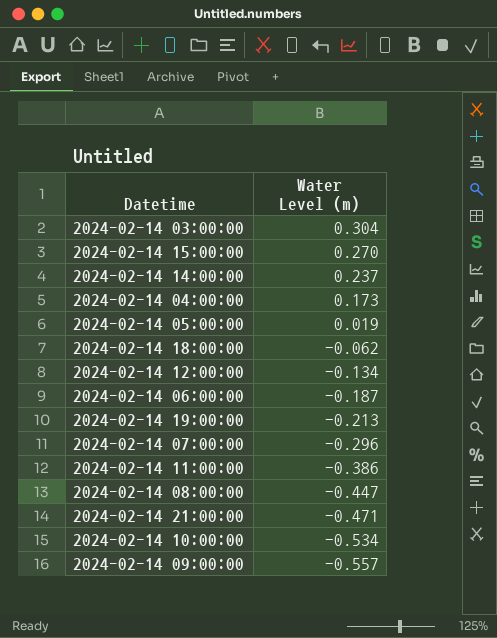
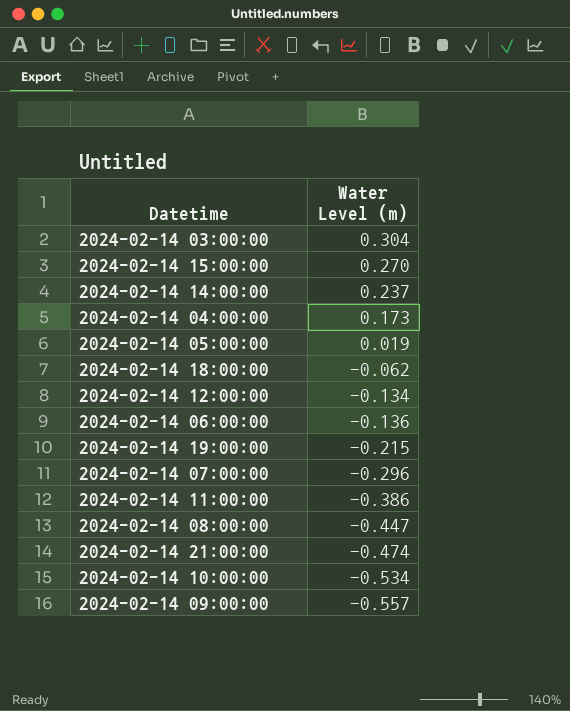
2024-02-14 06:00:00 | Water Level (m): -0.187 -> -0.136
2024-02-14 19:00:00 | Water Level (m): -0.213 -> -0.215
2024-02-14 21:00:00 | Water Level (m): -0.471 -> -0.474

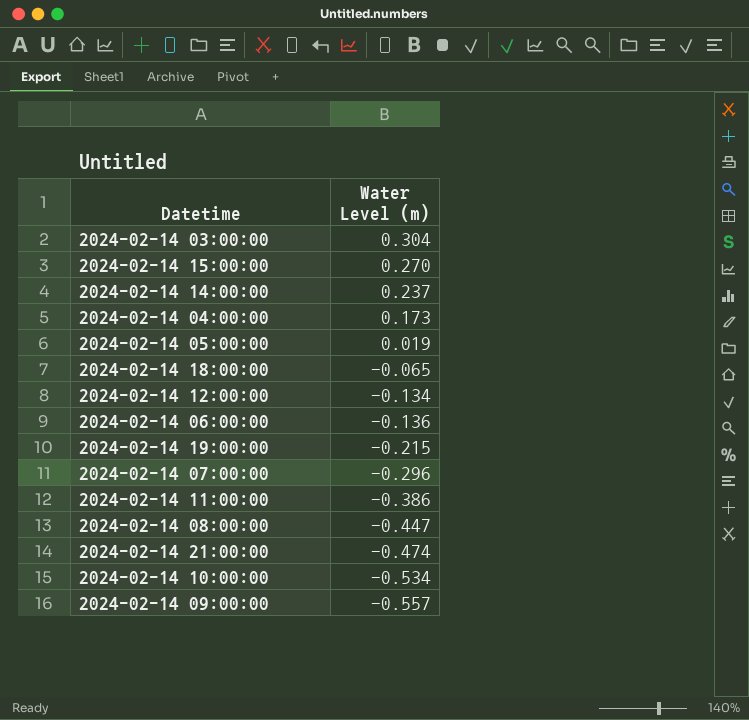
2024-02-14 18:00:00 | Water Level (m): -0.062 -> -0.065

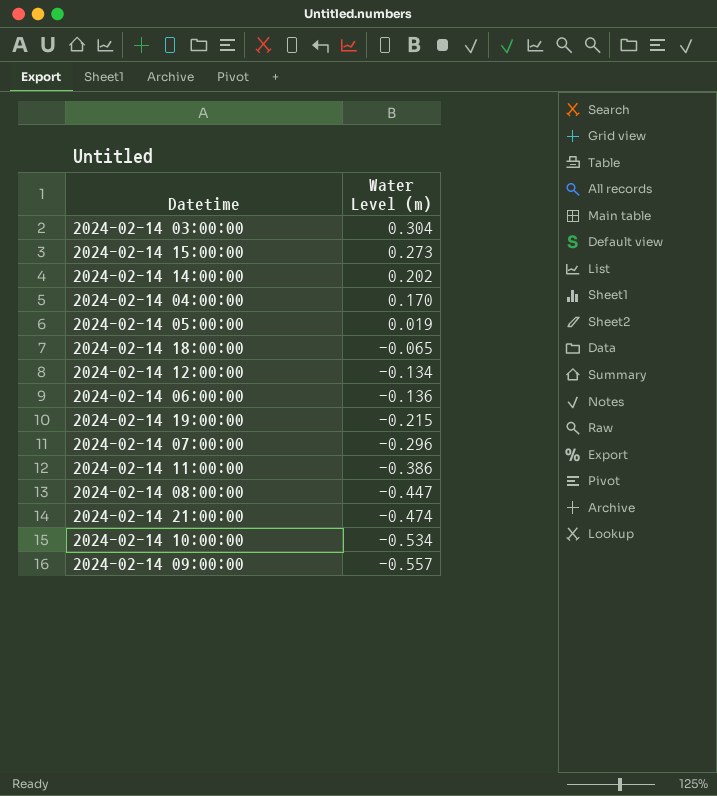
2024-02-14 15:00:00 | Water Level (m): 0.270 -> 0.273
2024-02-14 14:00:00 | Water Level (m): 0.237 -> 0.202
2024-02-14 04:00:00 | Water Level (m): 0.173 -> 0.170

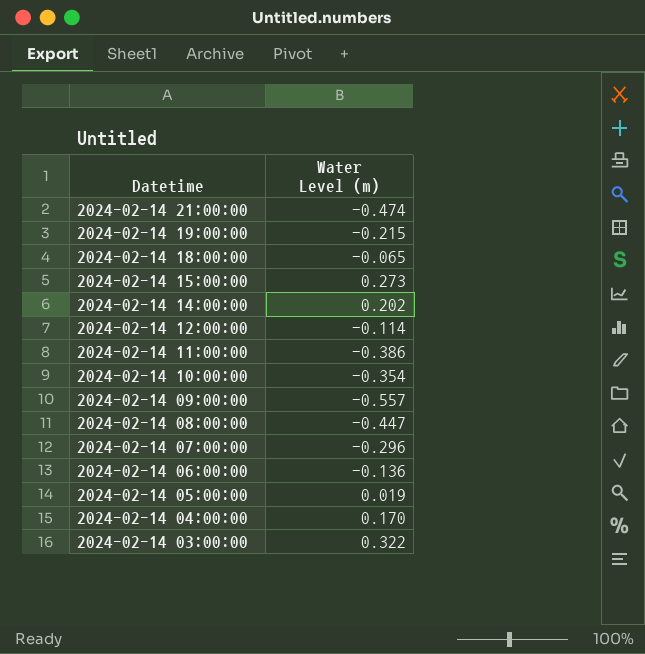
row order: Water Level (m) descending -> Datetime descending
2024-02-14 12:00:00 | Water Level (m): -0.134 -> -0.114
2024-02-14 10:00:00 | Water Level (m): -0.534 -> -0.354
2024-02-14 03:00:00 | Water Level (m): 0.304 -> 0.322

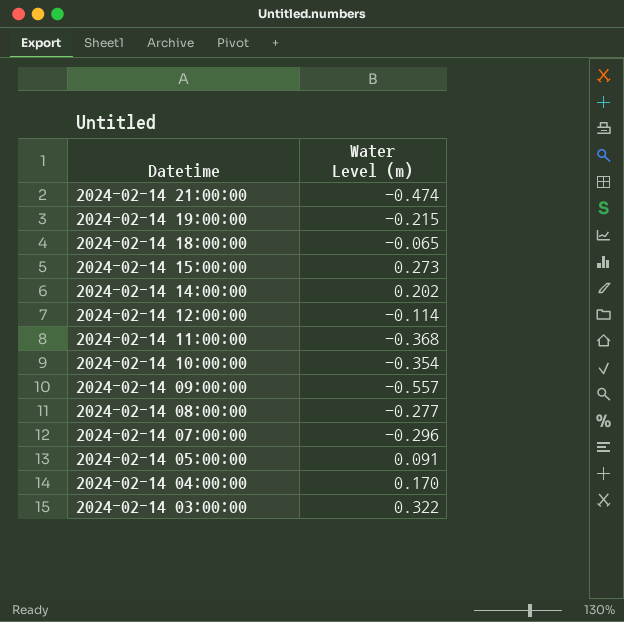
row 2024-02-14 06:00:00: -0.136 -> none
2024-02-14 11:00:00 | Water Level (m): -0.386 -> -0.368
2024-02-14 08:00:00 | Water Level (m): -0.447 -> -0.277
2024-02-14 05:00:00 | Water Level (m): 0.019 -> 0.091

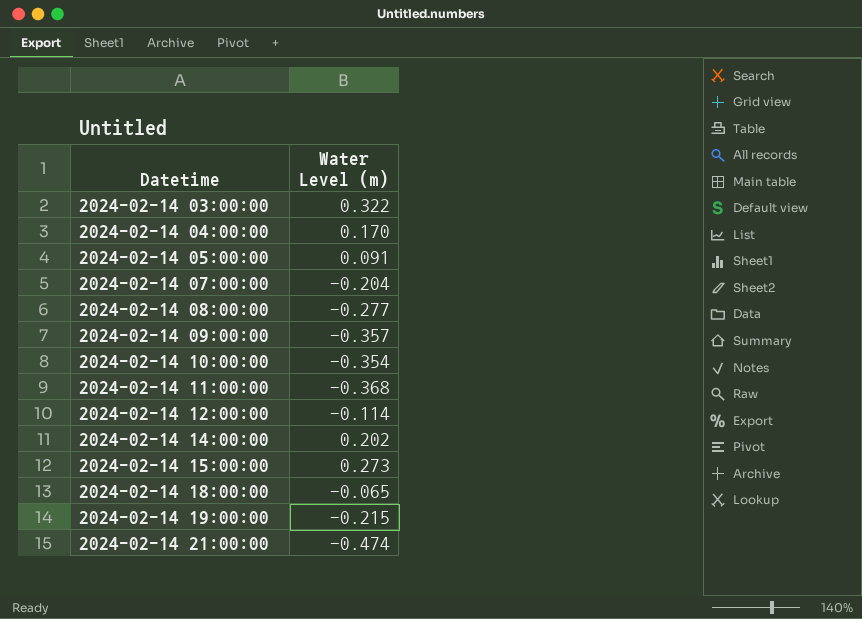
row order: Datetime descending -> Datetime ascending
2024-02-14 07:00:00 | Water Level (m): -0.296 -> -0.204
2024-02-14 09:00:00 | Water Level (m): -0.557 -> -0.357

